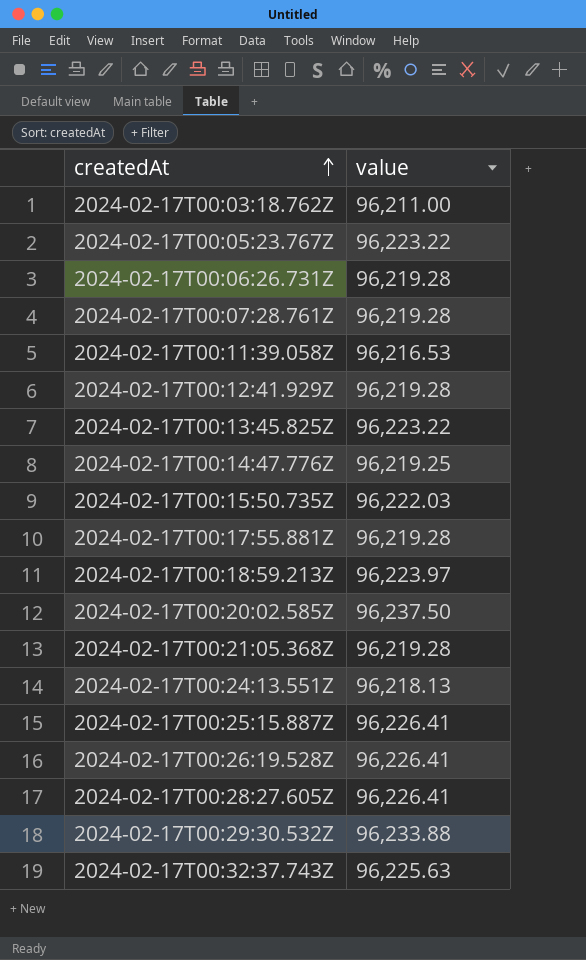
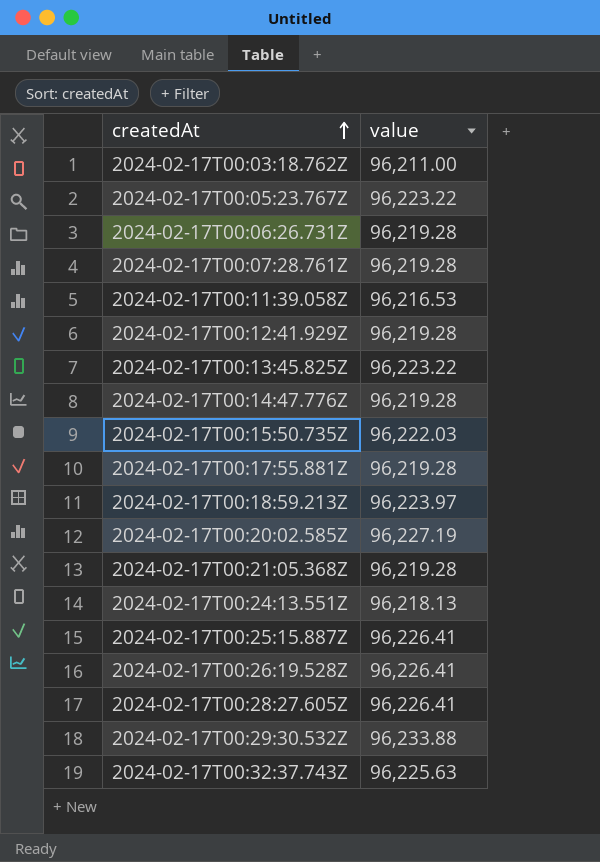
2024-02-17T00:14:47.776Z | value: 96,219.25 -> 96,219.28
2024-02-17T00:20:02.585Z | value: 96,237.50 -> 96,227.19

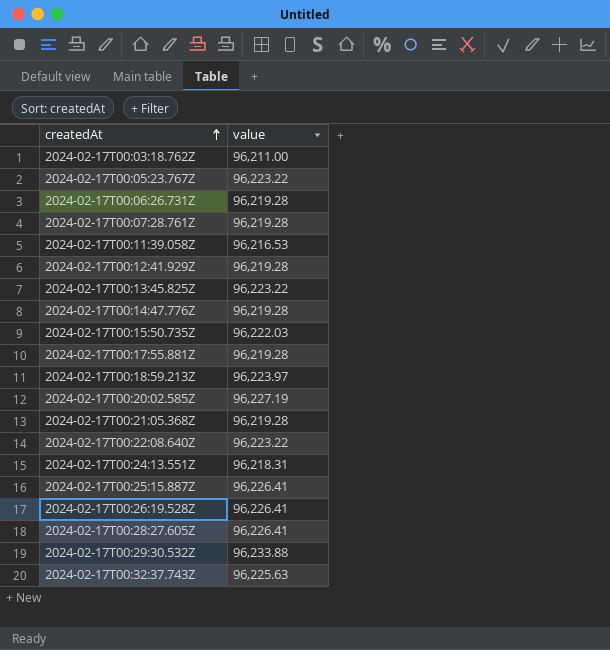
row 2024-02-17T00:22:08.640Z: none -> 96,223.22
2024-02-17T00:24:13.551Z | value: 96,218.13 -> 96,218.31

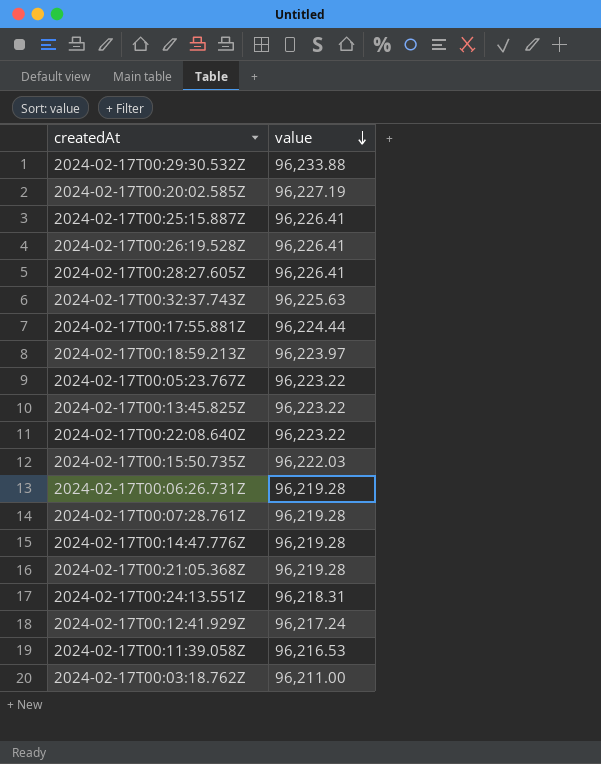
row order: createdAt ascending -> value descending
2024-02-17T00:17:55.881Z | value: 96,219.28 -> 96,224.44
2024-02-17T00:12:41.929Z | value: 96,219.28 -> 96,217.24

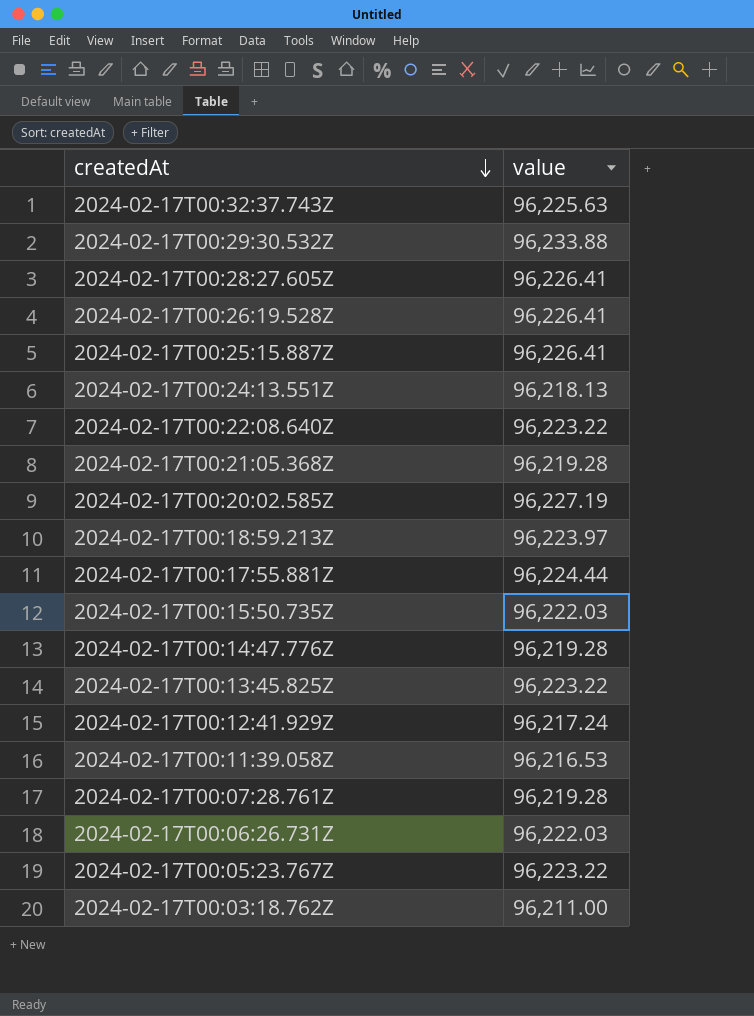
row order: value descending -> createdAt descending
2024-02-17T00:24:13.551Z | value: 96,218.31 -> 96,218.13
2024-02-17T00:06:26.731Z | value: 96,219.28 -> 96,222.03

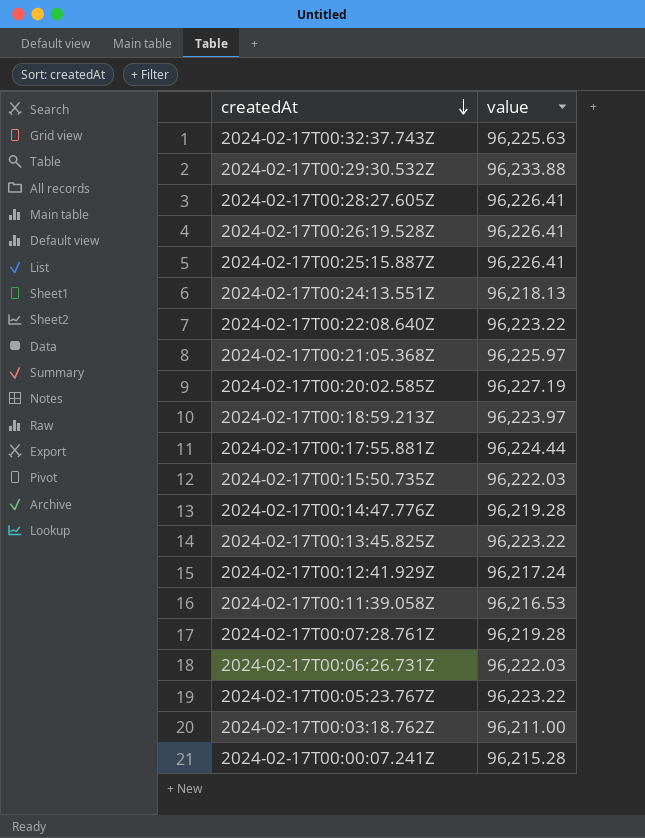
2024-02-17T00:21:05.368Z | value: 96,219.28 -> 96,225.97
row 2024-02-17T00:00:07.241Z: none -> 96,215.28

